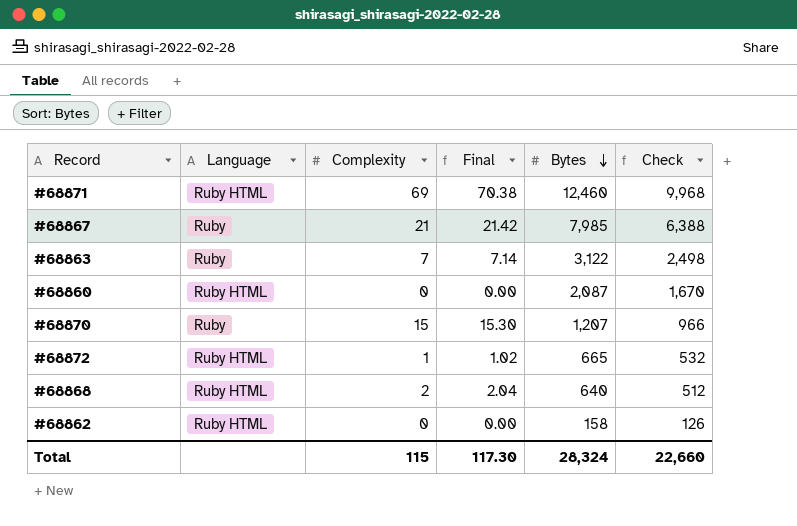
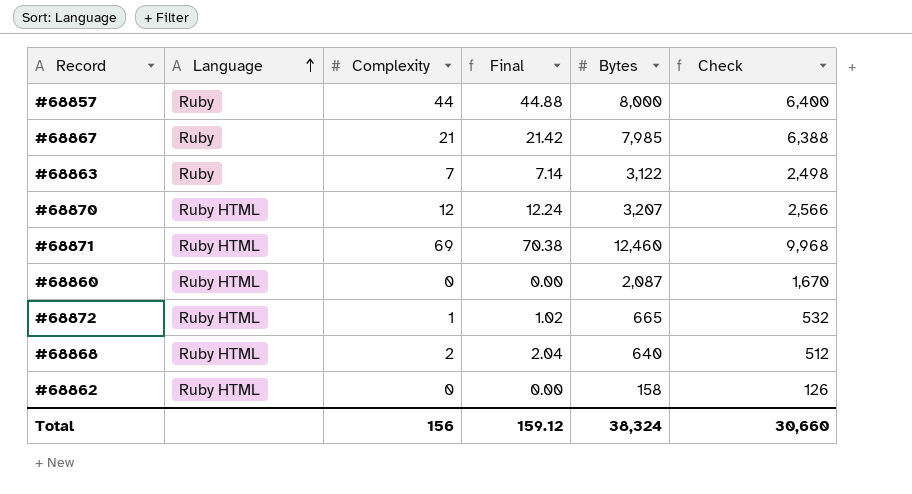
row order: Bytes descending -> Language ascending
row #68857: none -> Ruby | 44 | 44.88 | 8,000 | 6,400
#68870 | Language: Ruby -> Ruby HTML
#68870 | Complexity: 15 -> 12
#68870 | Final: 15.30 -> 12.24
#68870 | Bytes: 1,207 -> 3,207
#68870 | Check: 966 -> 2,566
Total | Complexity: 115 -> 156
Total | Final: 117.30 -> 159.12
Total | Bytes: 28,324 -> 38,324
Total | Check: 22,660 -> 30,660

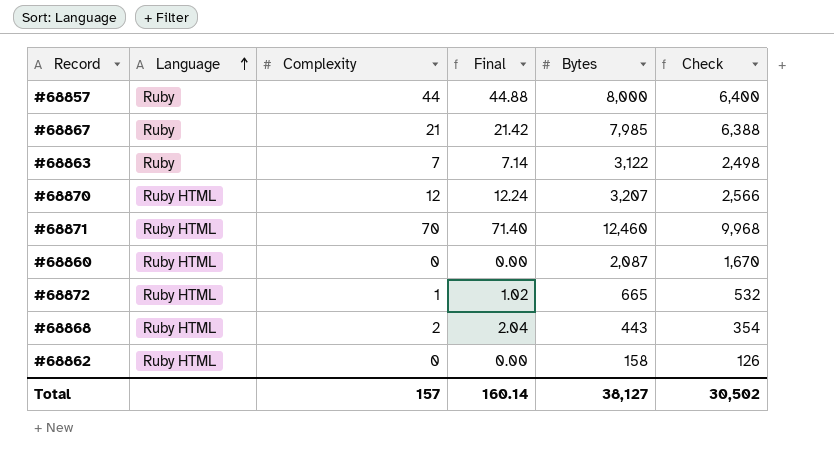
#68871 | Complexity: 69 -> 70
#68871 | Final: 70.38 -> 71.40
#68868 | Bytes: 640 -> 443
#68868 | Check: 512 -> 354
Total | Complexity: 156 -> 157
Total | Final: 159.12 -> 160.14
Total | Bytes: 38,324 -> 38,127
Total | Check: 30,660 -> 30,502

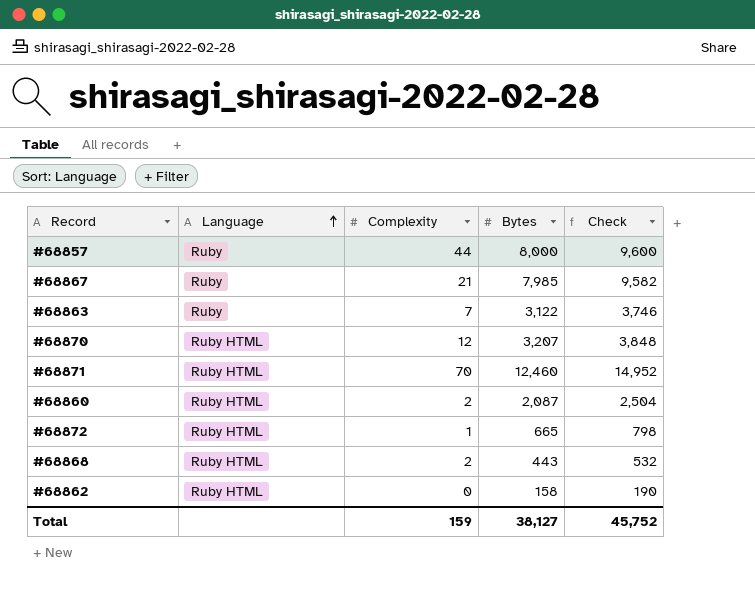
column Final | formula: [Complexity] * 1.02 -> none
column Check | formula: [Bytes] * 0.8 -> [Bytes] * 1.2
#68860 | Complexity: 0 -> 2
Total | Complexity: 157 -> 159
Total | Check: 30,502 -> 45,752

